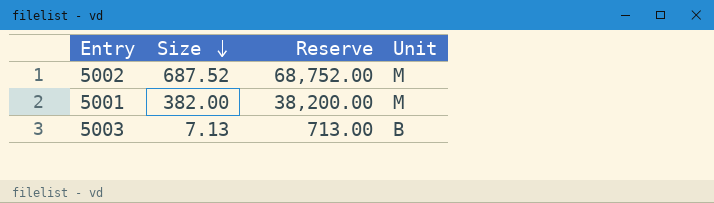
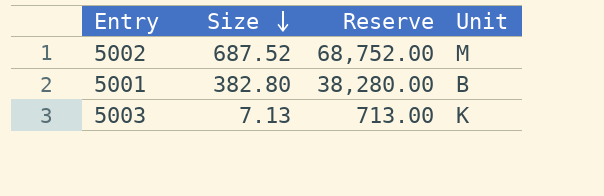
5001 | Size: 382.00 -> 382.80
5001 | Reserve: 38,200.00 -> 38,280.00
5001 | Unit: M -> B
5003 | Unit: B -> K

